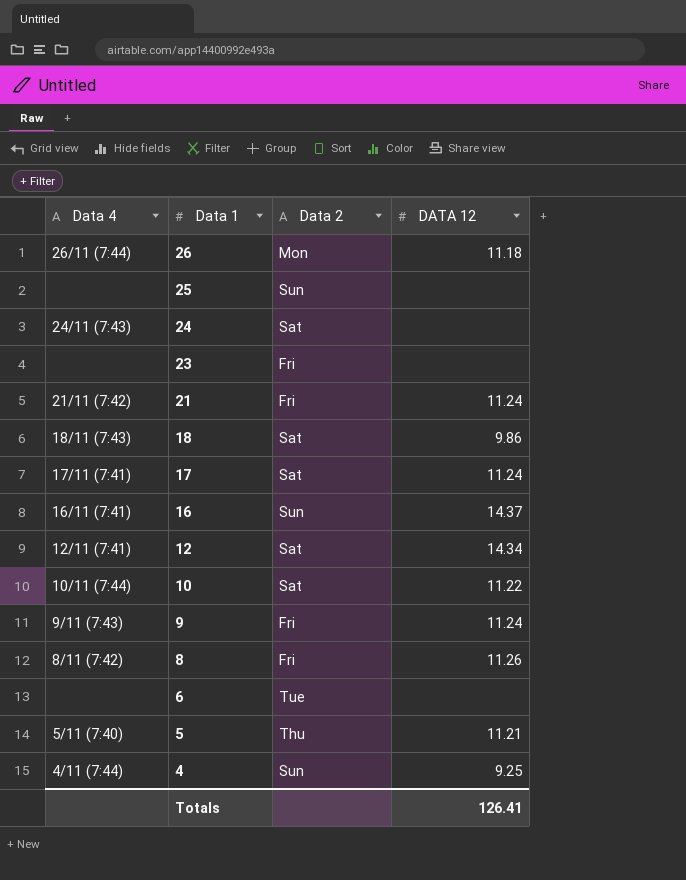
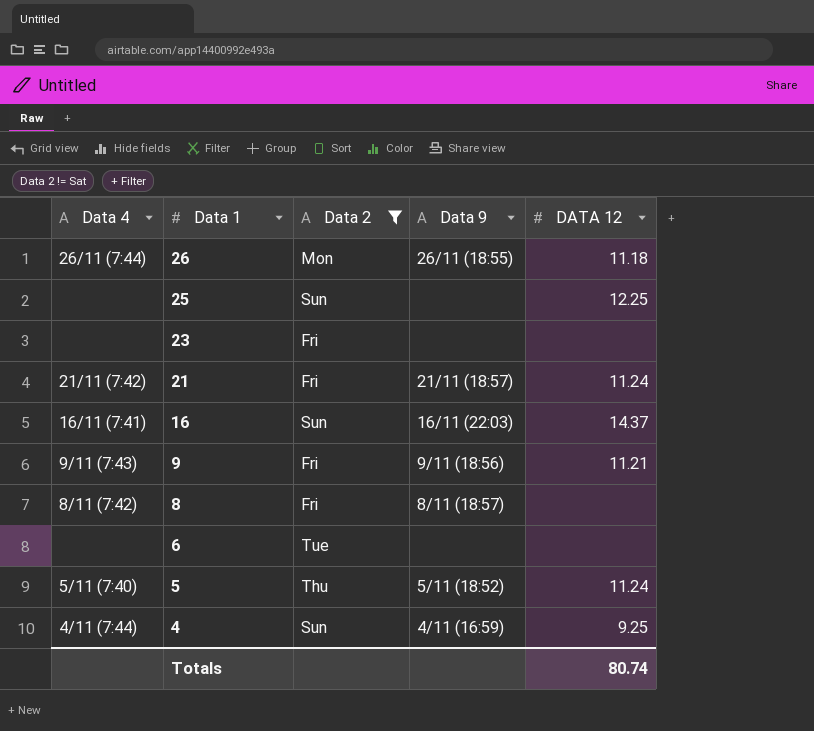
filter: none -> Data 2 != Sat
column Data 9 | position: none -> 4
25 | DATA 12: none -> 12.25
9 | DATA 12: 11.24 -> 11.21
8 | DATA 12: 11.26 -> none
5 | DATA 12: 11.21 -> 11.24
Totals | DATA 12: 126.41 -> 80.74

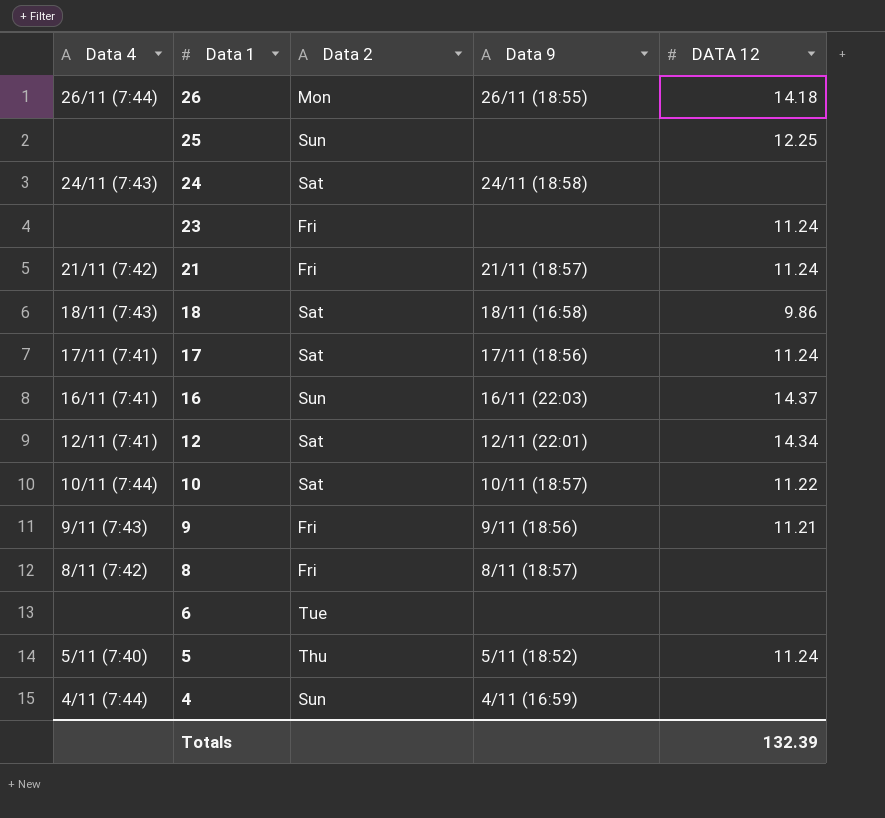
filter: Data 2 != Sat -> none
26 | DATA 12: 11.18 -> 14.18
23 | DATA 12: none -> 11.24
4 | DATA 12: 9.25 -> none
Totals | DATA 12: 80.74 -> 132.39

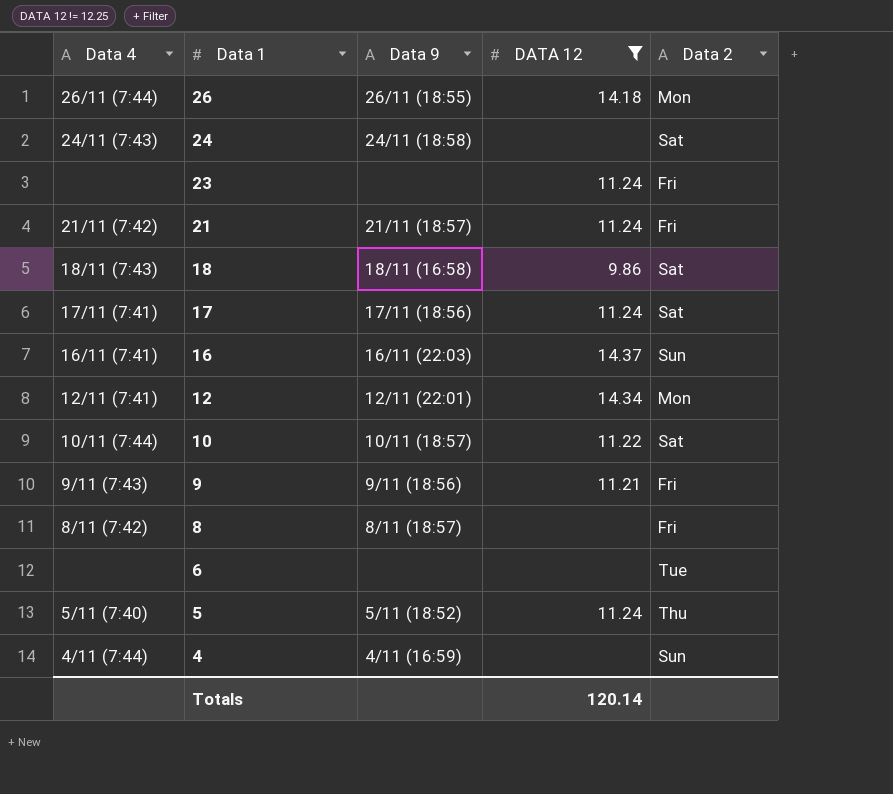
filter: none -> DATA 12 != 12.25
column Data 2 | position: 3 -> 5
12 | Data 2: Sat -> Mon
Totals | DATA 12: 132.39 -> 120.14

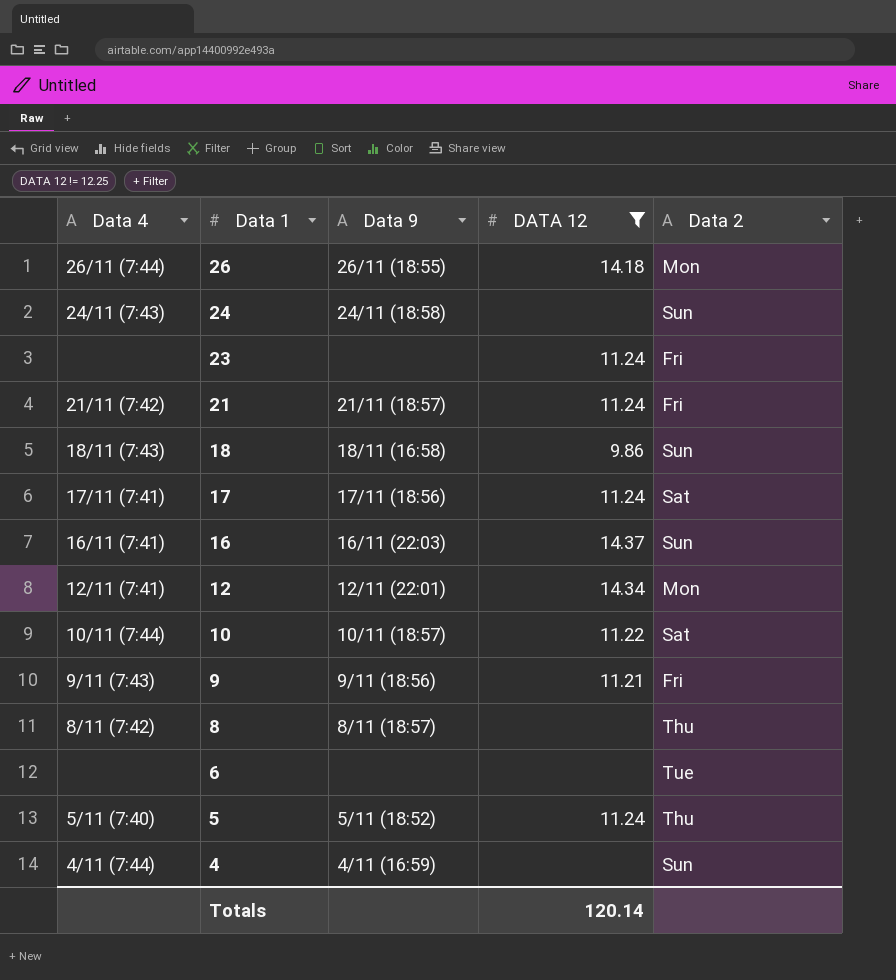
24 | Data 2: Sat -> Sun
18 | Data 2: Sat -> Sun
8 | Data 2: Fri -> Thu

